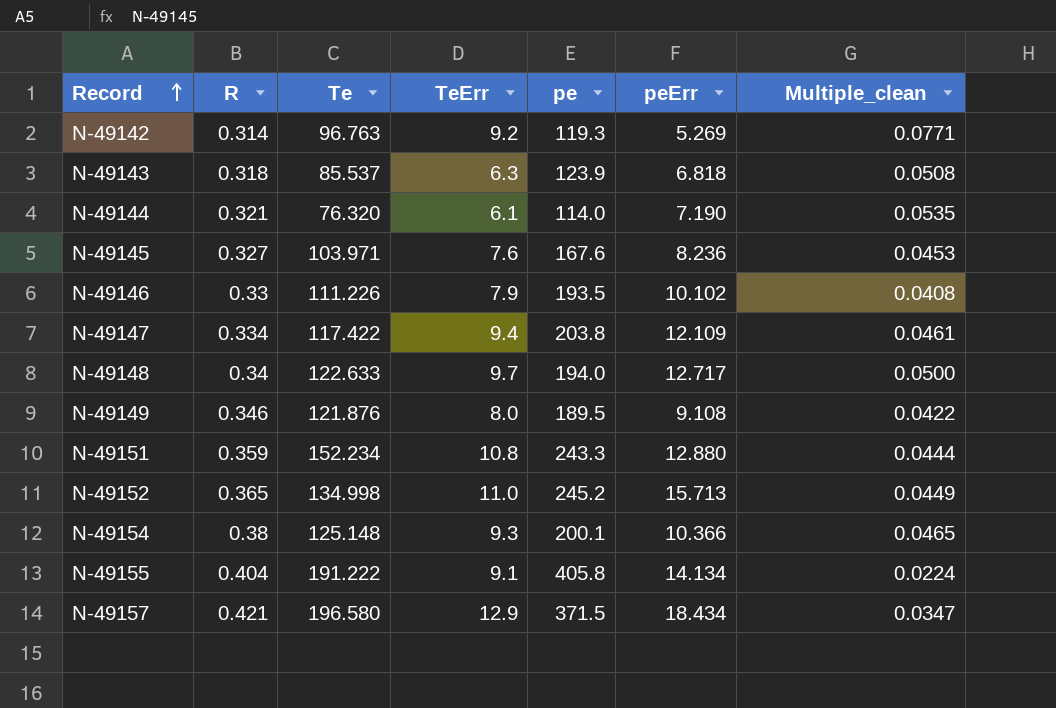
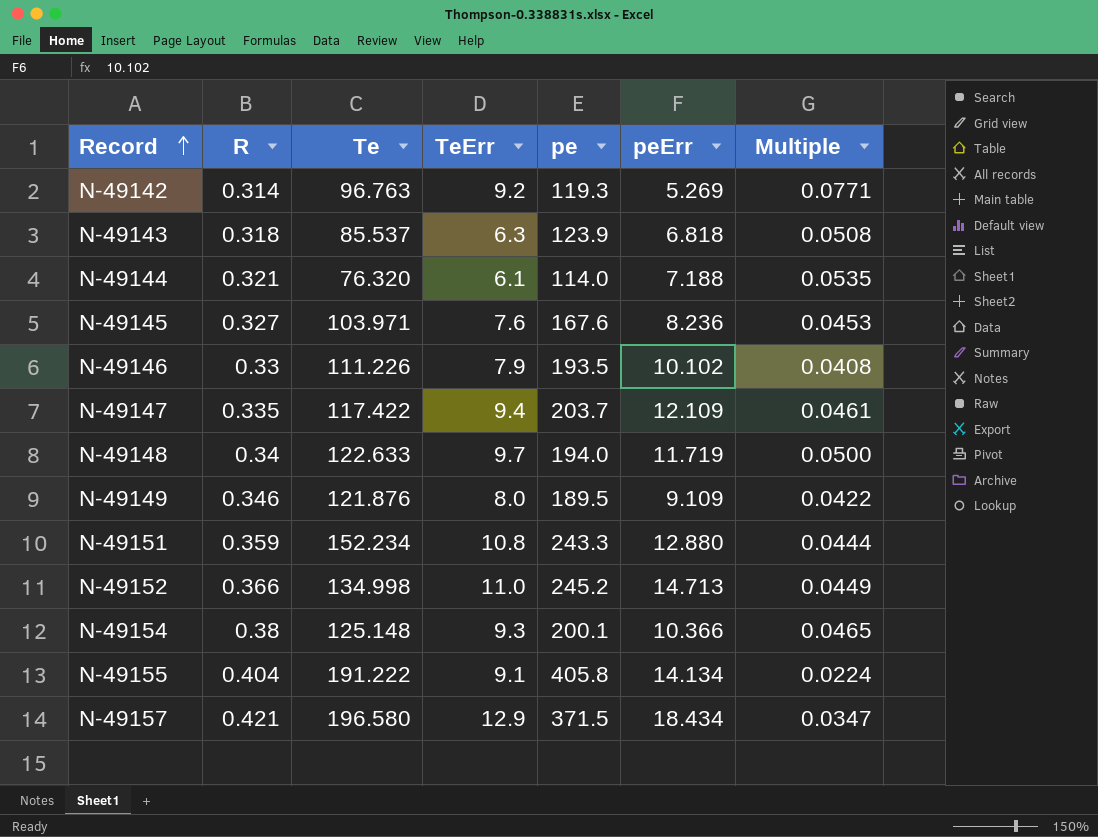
column name: Multiple_clean -> Multiple
N-49144 | peErr: 7.190 -> 7.188
N-49147 | R: 0.334 -> 0.335
N-49147 | pe: 203.8 -> 203.7
N-49148 | peErr: 12.717 -> 11.719
N-49149 | peErr: 9.108 -> 9.109
N-49152 | R: 0.365 -> 0.366
N-49152 | peErr: 15.713 -> 14.713

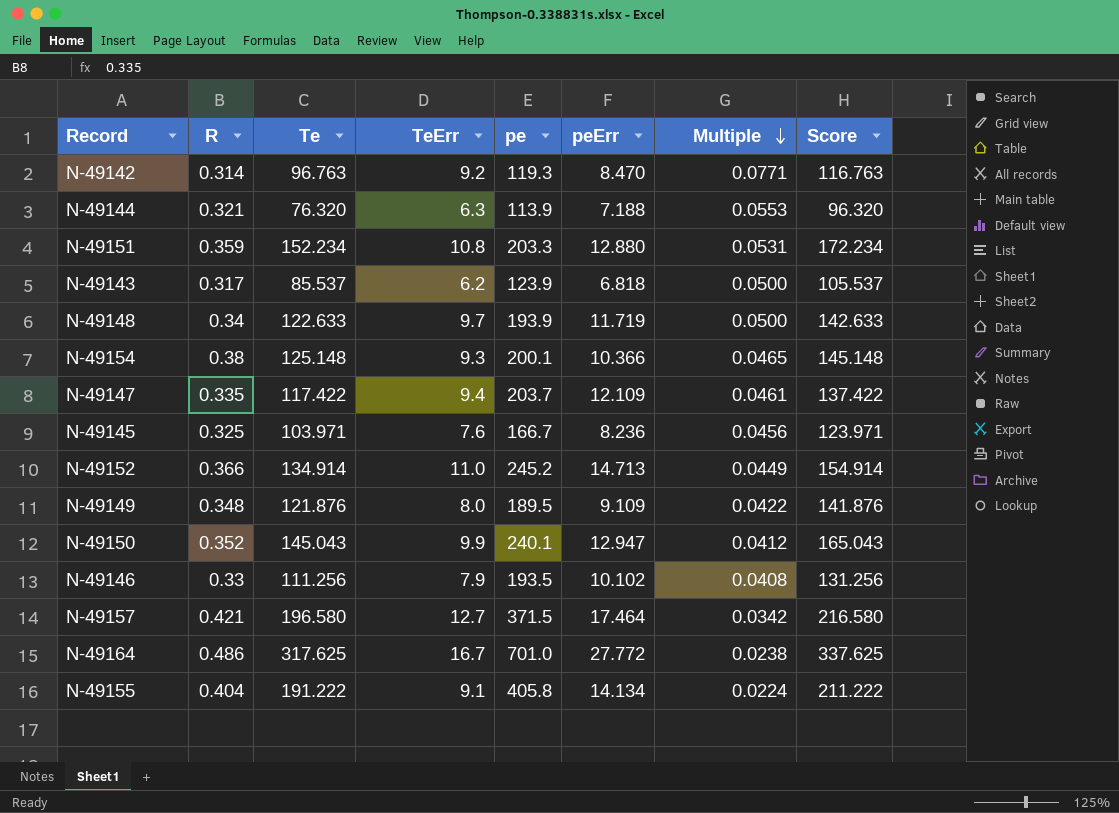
row order: Record ascending -> Multiple descending
column Score | formula: none -> [Te] + 20
N-49142 | peErr: 5.269 -> 8.470
N-49144 | TeErr: 6.1 -> 6.3
N-49144 | pe: 114.0 -> 113.9
N-49144 | Multiple: 0.0535 -> 0.0553
N-49151 | pe: 243.3 -> 203.3
N-49151 | Multiple: 0.0444 -> 0.0531
N-49143 | R: 0.318 -> 0.317
N-49143 | TeErr: 6.3 -> 6.2
N-49143 | Multiple: 0.0508 -> 0.0500
N-49148 | pe: 194.0 -> 193.9
N-49145 | R: 0.327 -> 0.325
N-49145 | pe: 167.6 -> 166.7
N-49145 | Multiple: 0.0453 -> 0.0456
N-49152 | Te: 134.998 -> 134.914
N-49149 | R: 0.346 -> 0.348
row N-49150: none -> 0.352 | 145.043 | 9.9 | 240.1 | 12.947 | 0.0412 | 165.043
N-49146 | Te: 111.226 -> 111.256
N-49157 | TeErr: 12.9 -> 12.7
N-49157 | peErr: 18.434 -> 17.464
N-49157 | Multiple: 0.0347 -> 0.0342
row N-49164: none -> 0.486 | 317.625 | 16.7 | 701.0 | 27.772 | 0.0238 | 337.625

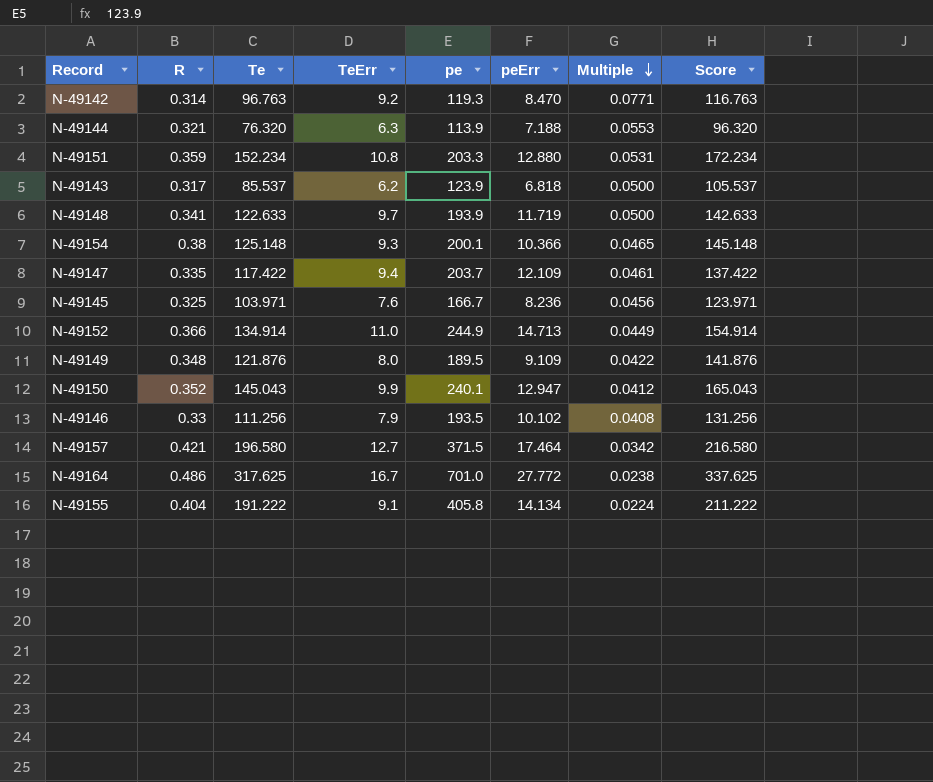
N-49148 | R: 0.34 -> 0.341
N-49152 | pe: 245.2 -> 244.9

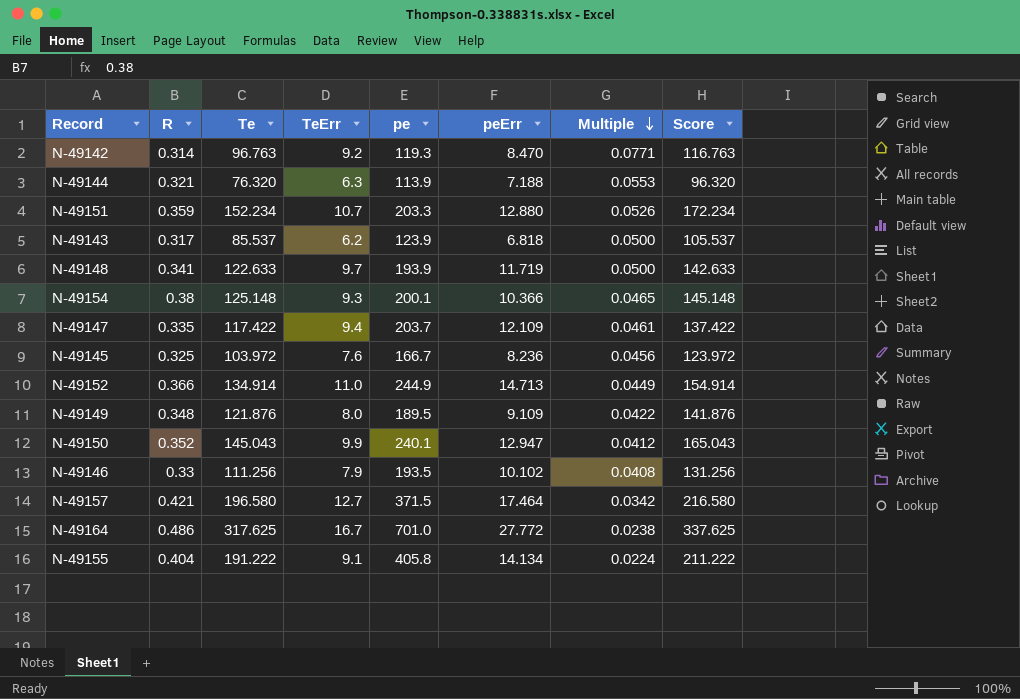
N-49151 | TeErr: 10.8 -> 10.7
N-49151 | Multiple: 0.0531 -> 0.0526
N-49145 | Te: 103.971 -> 103.972
N-49145 | Score: 123.971 -> 123.972

